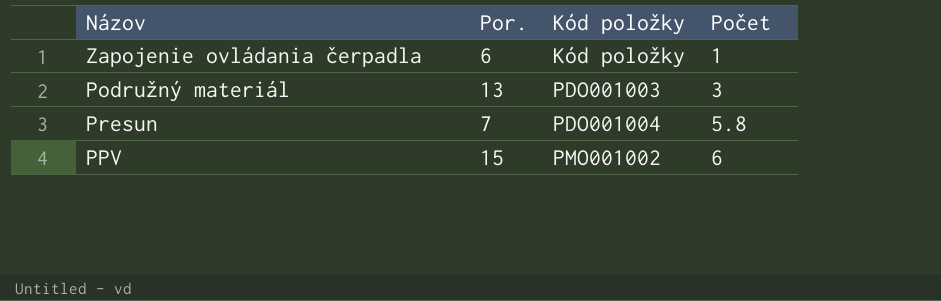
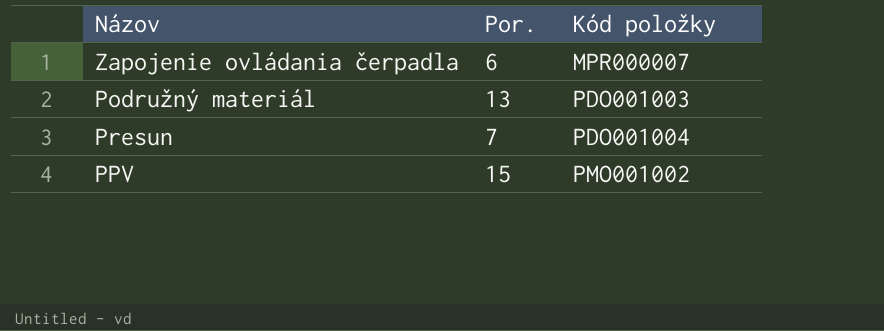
column Počet | position: 4 -> none
Zapojenie ovládania čerpadla | Kód položky: Kód položky -> MPR000007

